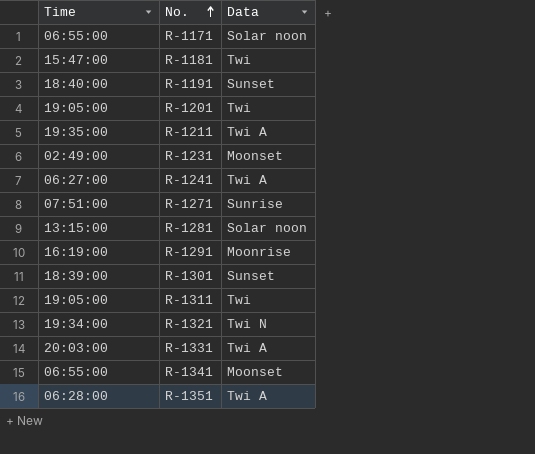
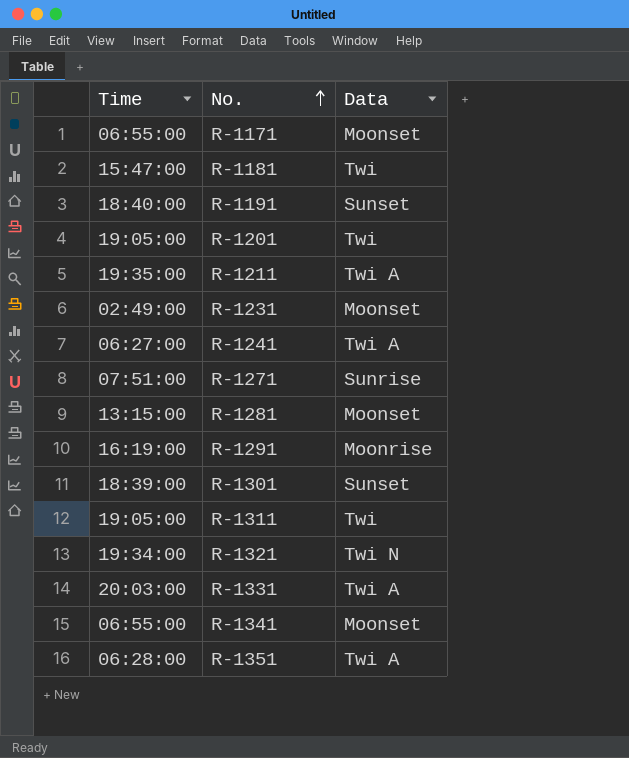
R-1171 | Data: Solar noon -> Moonset
R-1281 | Data: Solar noon -> Moonset

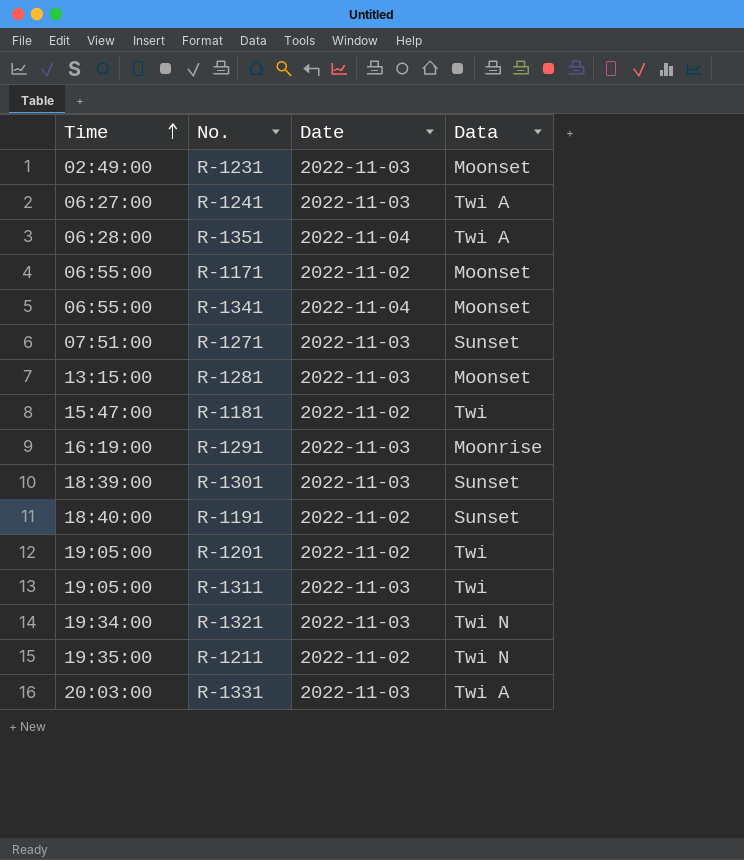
row order: No. ascending -> Time ascending
column Date | position: none -> 3
R-1271 | Data: Sunrise -> Sunset
R-1211 | Data: Twi A -> Twi N

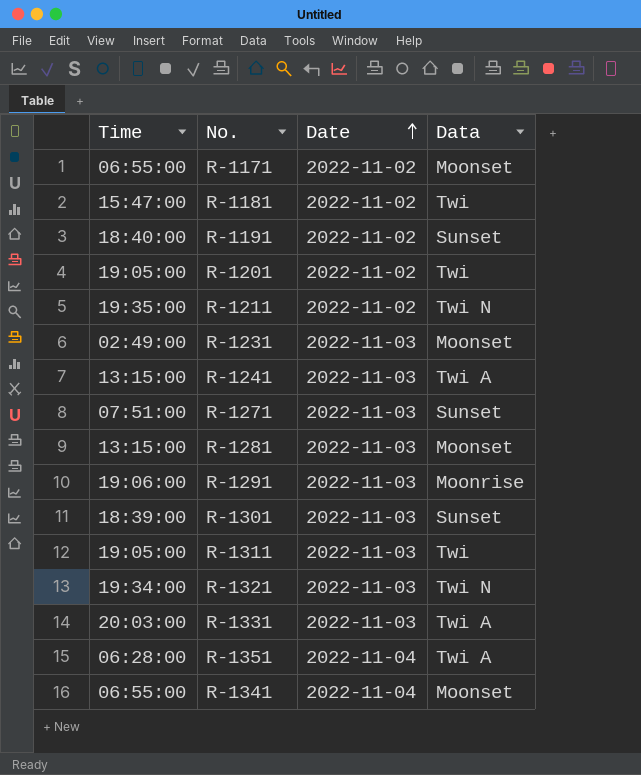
row order: Time ascending -> Date ascending
R-1241 | Time: 06:27:00 -> 13:15:00
R-1291 | Time: 16:19:00 -> 19:06:00

